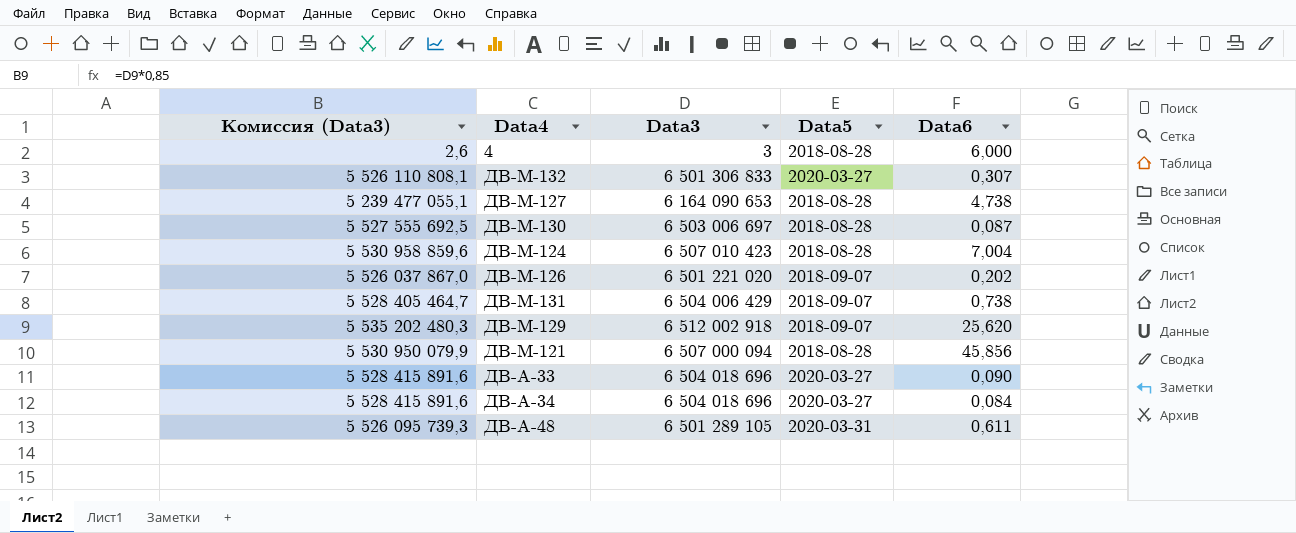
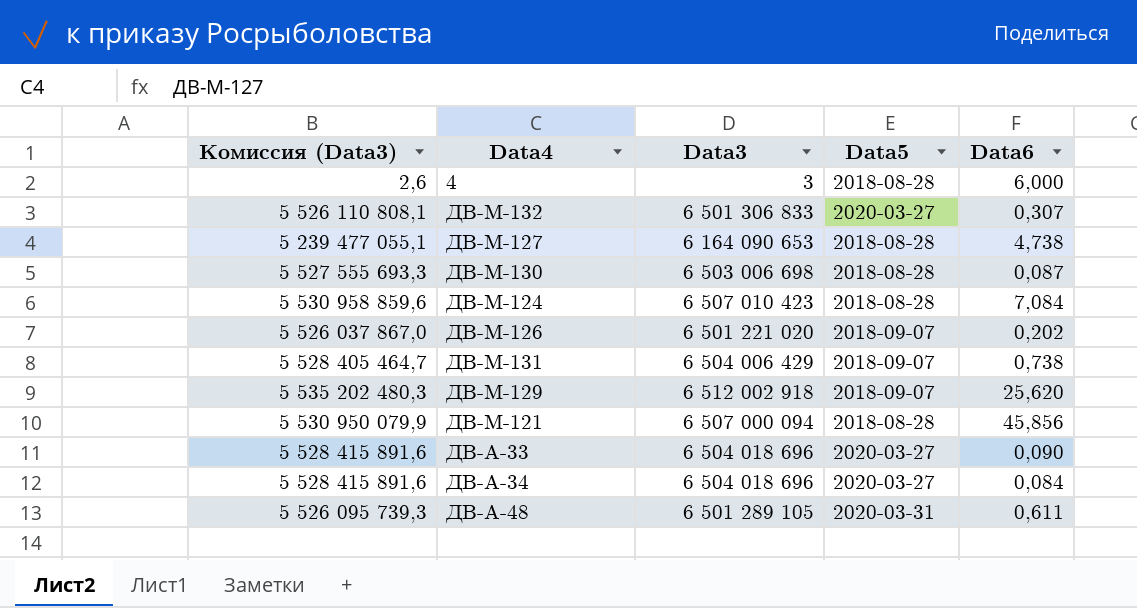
ДВ-М-130 | Комиссия (Data3): 5 527 555 692,5 -> 5 527 555 693,3
ДВ-М-130 | Data3: 6 503 006 697 -> 6 503 006 698
ДВ-М-124 | Data6: 7,004 -> 7,084

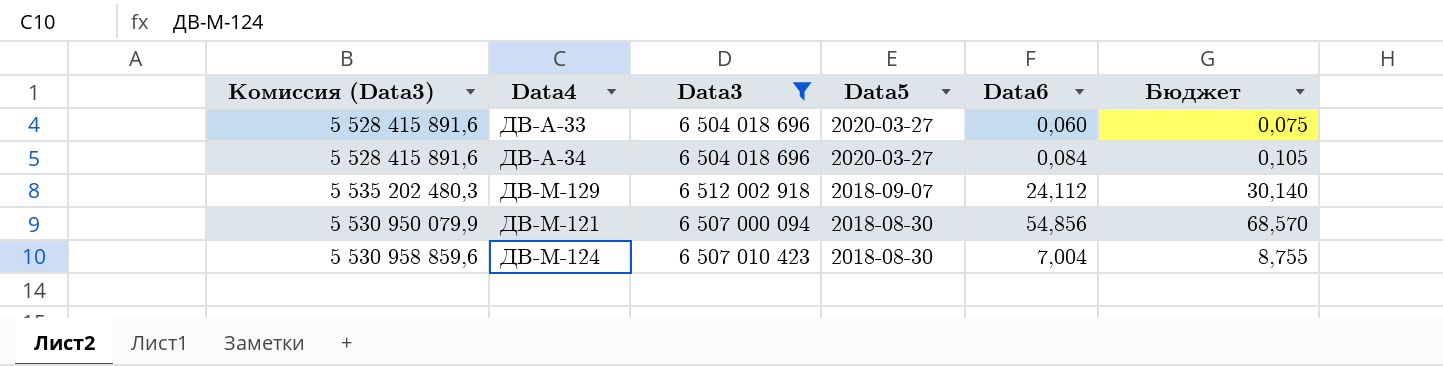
filter: none -> Data3 >= 6 504 018 696
row order: none -> Data5 descending
column Бюджет | formula: none -> [Data6] * 1,25
ДВ-А-33 | Data6: 0,090 -> 0,060
ДВ-М-129 | Data6: 25,620 -> 24,112
ДВ-М-121 | Data5: 2018-08-28 -> 2018-08-30
ДВ-М-121 | Data6: 45,856 -> 54,856
ДВ-М-124 | Data5: 2018-08-28 -> 2018-08-30
ДВ-М-124 | Data6: 7,084 -> 7,004

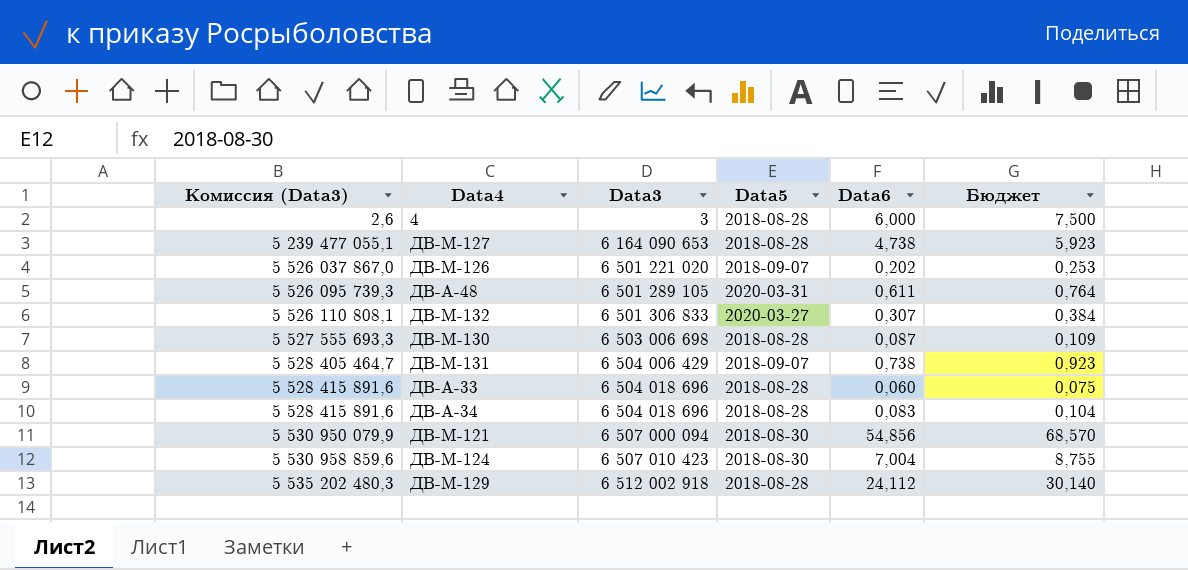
filter: Data3 >= 6 504 018 696 -> none
row order: Data5 descending -> Комиссия (Data3) ascending
ДВ-А-33 | Data5: 2020-03-27 -> 2018-08-28
ДВ-А-34 | Data5: 2020-03-27 -> 2018-08-28
ДВ-А-34 | Data6: 0,084 -> 0,083
ДВ-А-34 | Бюджет: 0,105 -> 0,104
ДВ-М-129 | Data5: 2018-09-07 -> 2018-08-28

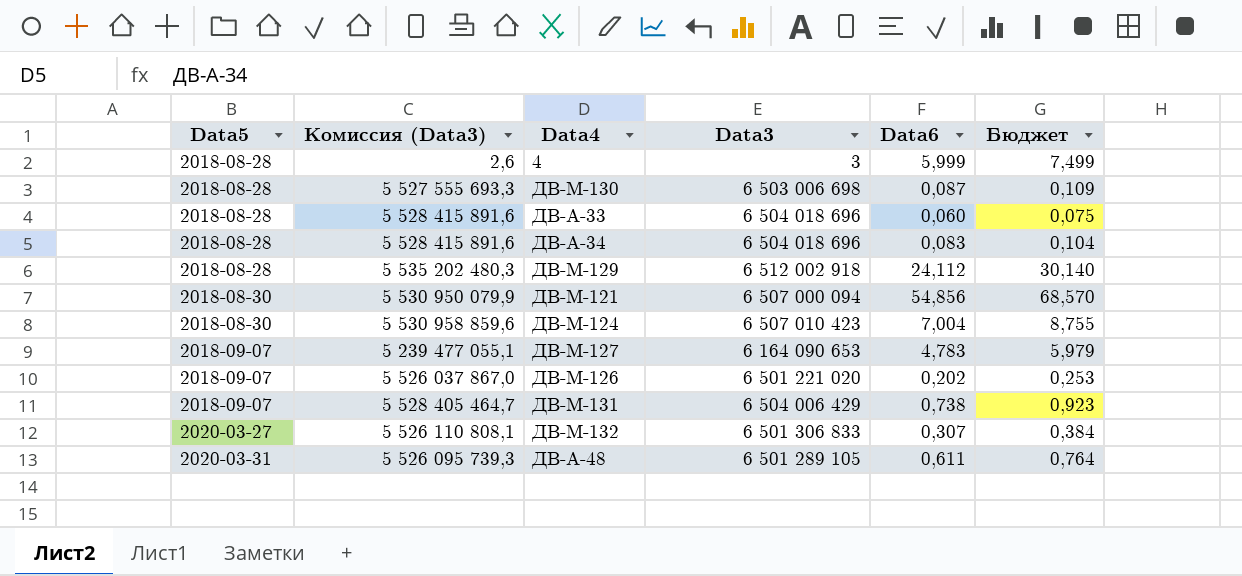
row order: Комиссия (Data3) ascending -> Data5 ascending
column Data5 | position: 4 -> 1
4 | Data6: 6,000 -> 5,999
4 | Бюджет: 7,500 -> 7,499
ДВ-М-127 | Data5: 2018-08-28 -> 2018-09-07
ДВ-М-127 | Data6: 4,738 -> 4,783
ДВ-М-127 | Бюджет: 5,923 -> 5,979

